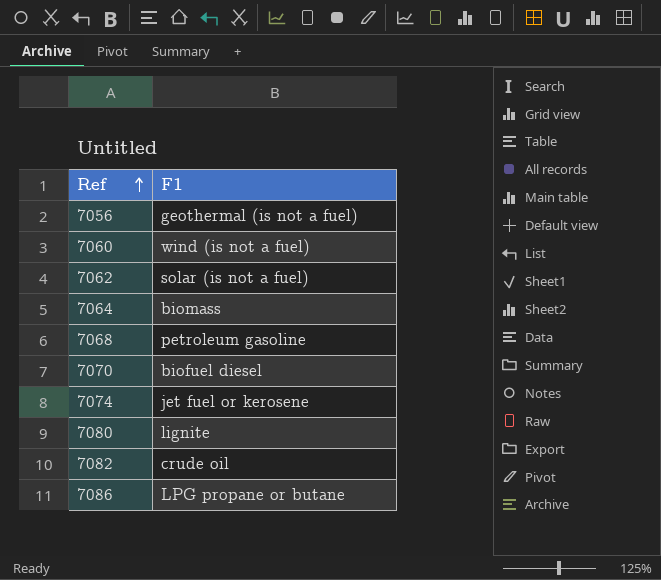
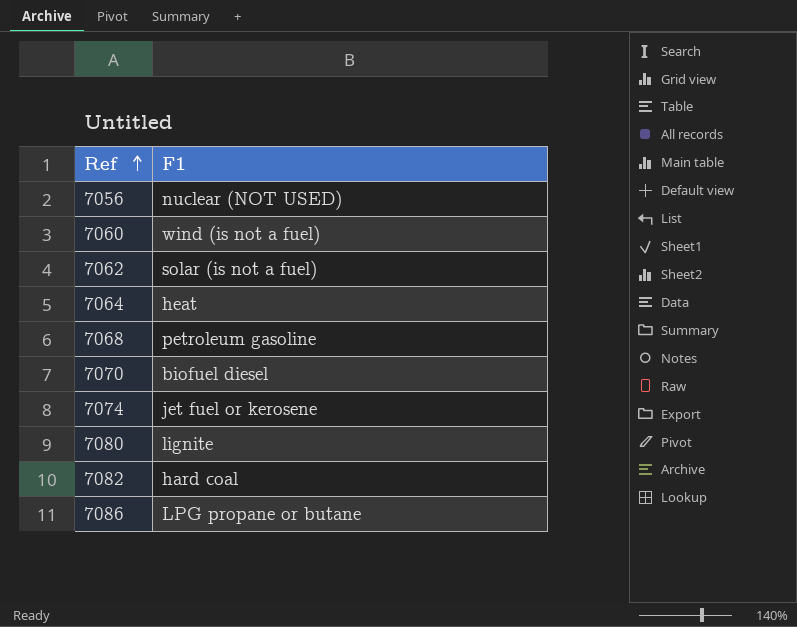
7056 | F1: geothermal (is not a fuel) -> nuclear (NOT USED)
7064 | F1: biomass -> heat
7082 | F1: crude oil -> hard coal

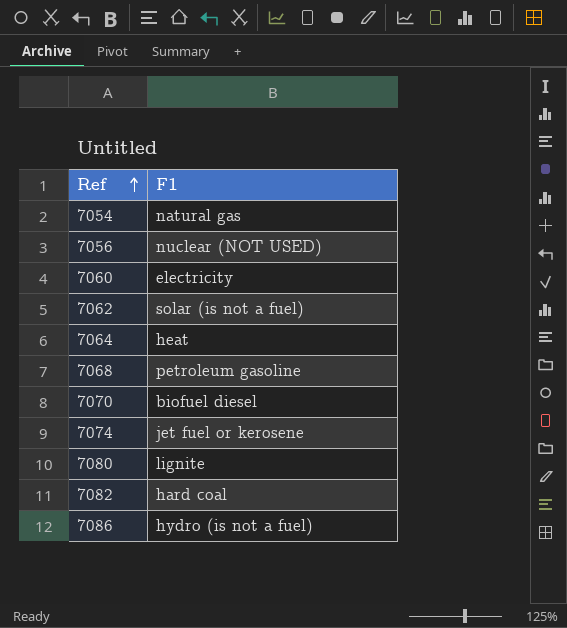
row 7054: none -> natural gas
7060 | F1: wind (is not a fuel) -> electricity
7086 | F1: LPG propane or butane -> hydro (is not a fuel)

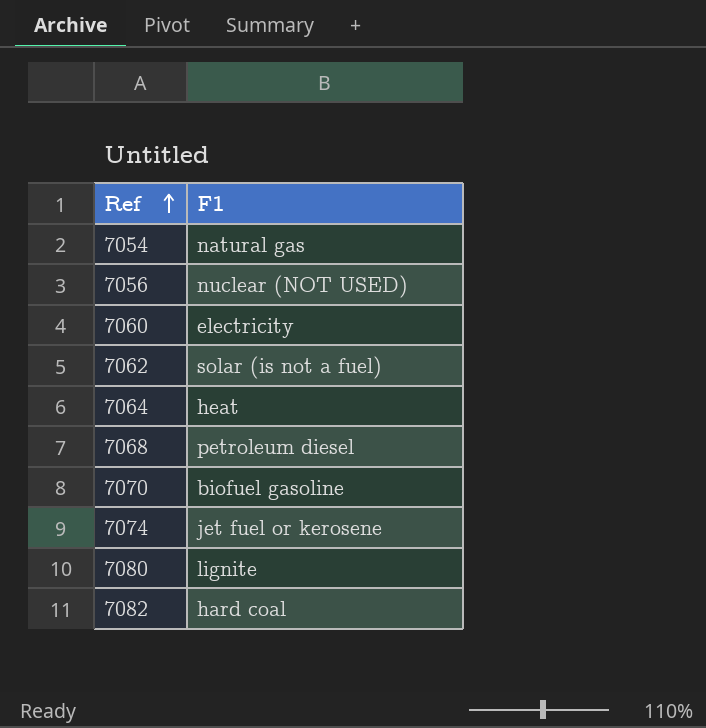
row 7086: hydro (is not a fuel) -> none
7068 | F1: petroleum gasoline -> petroleum diesel
7070 | F1: biofuel diesel -> biofuel gasoline

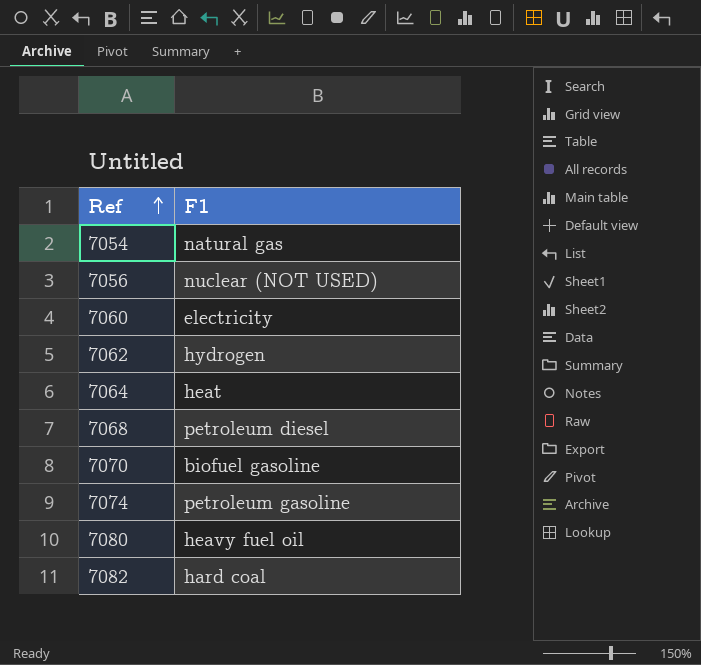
7062 | F1: solar (is not a fuel) -> hydrogen
7074 | F1: jet fuel or kerosene -> petroleum gasoline
7080 | F1: lignite -> heavy fuel oil

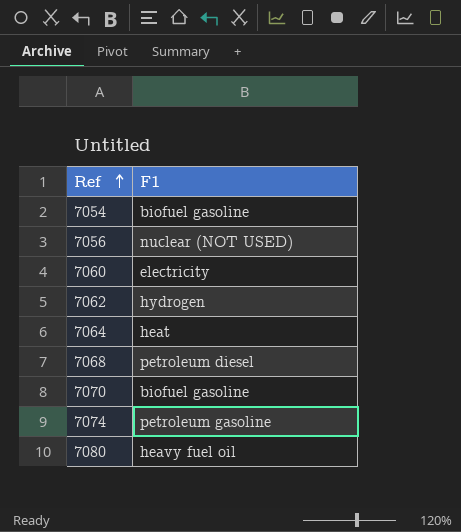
row 7082: hard coal -> none
7054 | F1: natural gas -> biofuel gasoline

